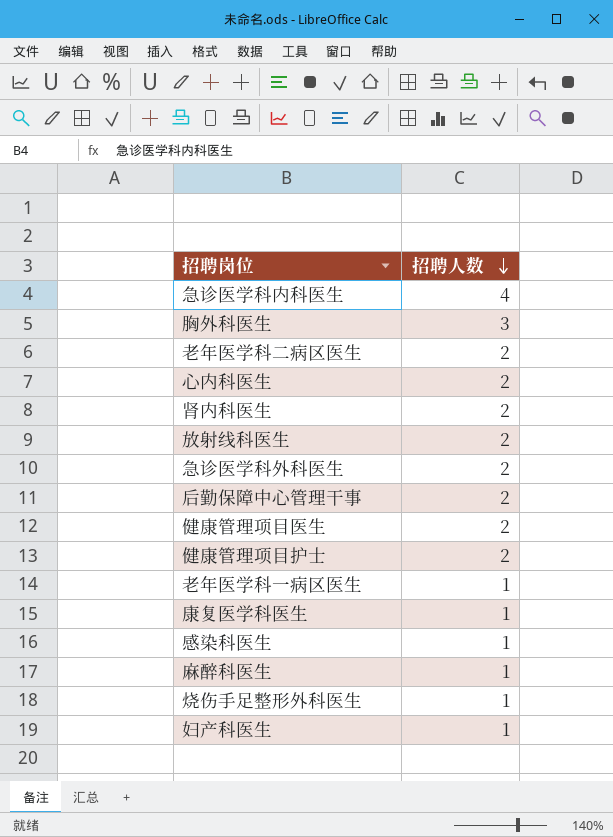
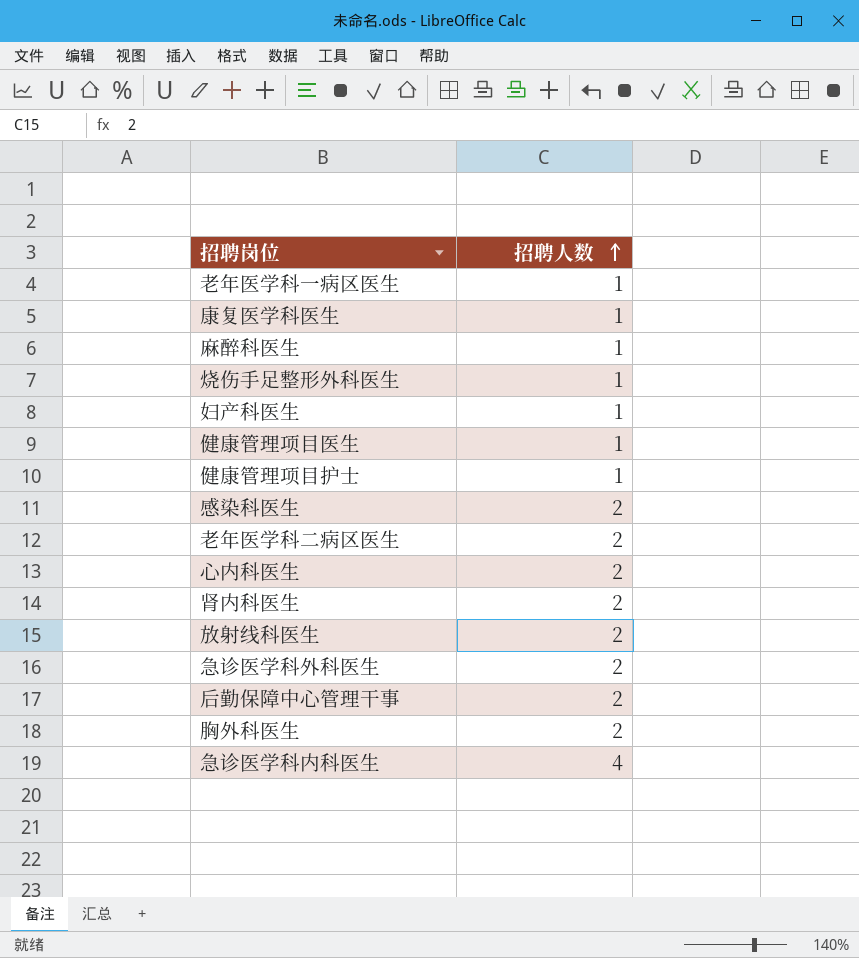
row order: 招聘人数 descending -> 招聘人数 ascending
健康管理项目医生 | 招聘人数: 2 -> 1
健康管理项目护士 | 招聘人数: 2 -> 1
感染科医生 | 招聘人数: 1 -> 2
胸外科医生 | 招聘人数: 3 -> 2

